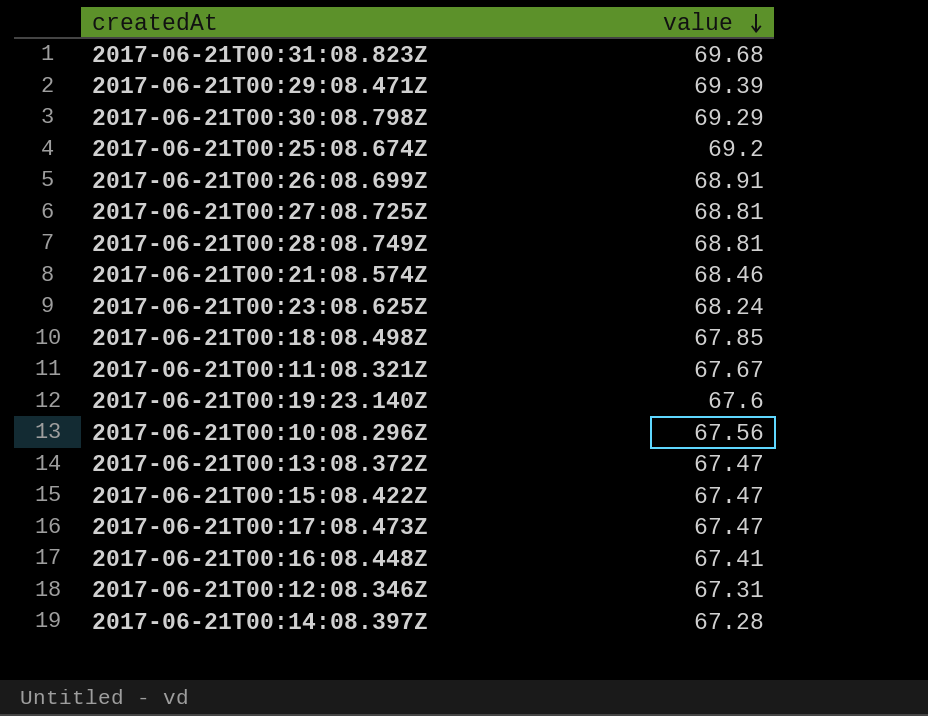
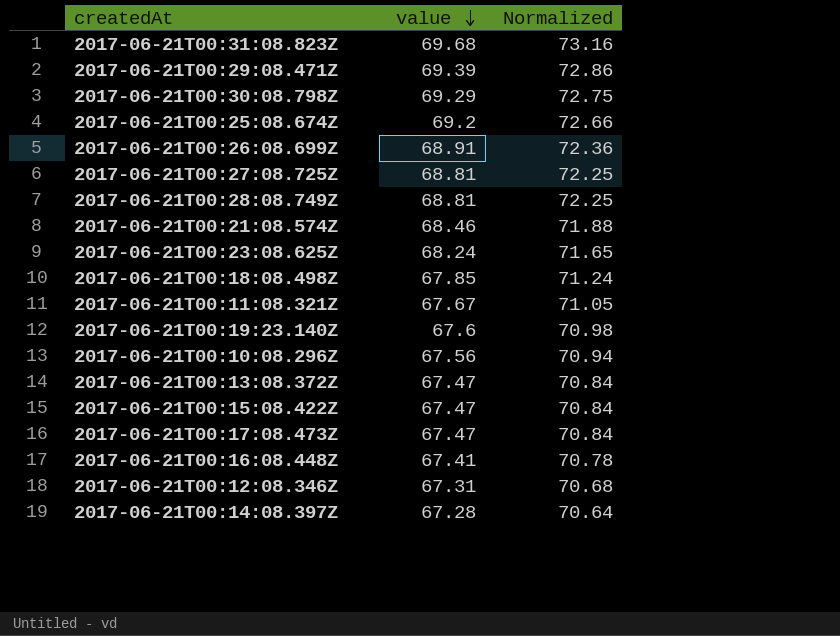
column Normalized | formula: none -> [value] * 1.05

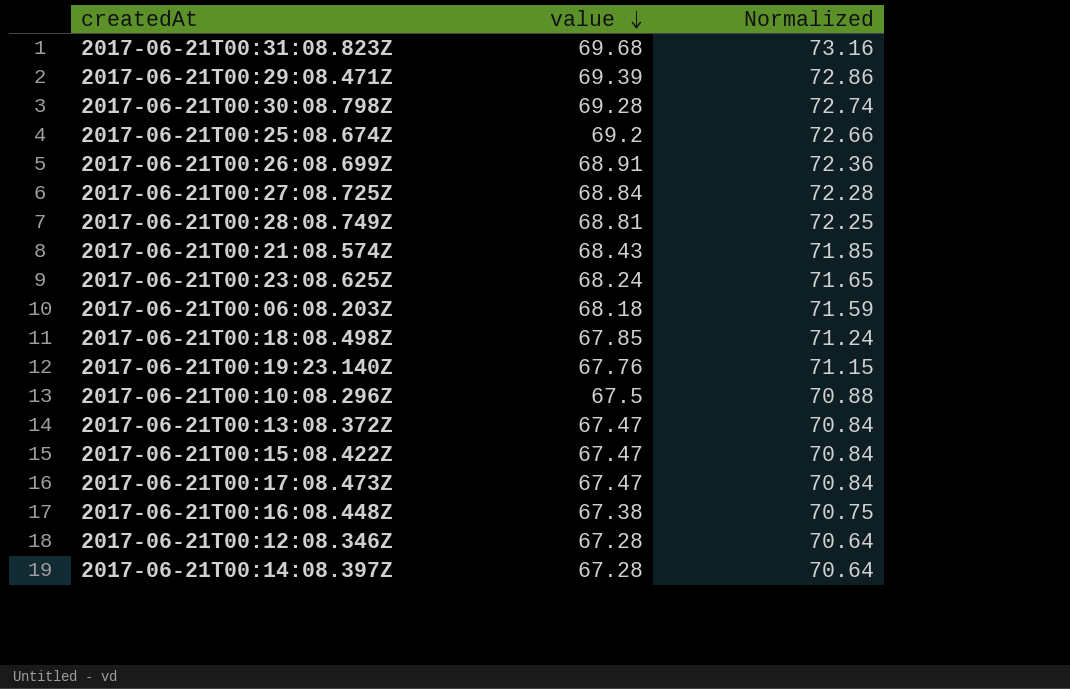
row 2017-06-21T00:11:08.321Z: 67.67 | 71.05 -> none
2017-06-21T00:30:08.798Z | value: 69.29 -> 69.28
2017-06-21T00:30:08.798Z | Normalized: 72.75 -> 72.74
2017-06-21T00:27:08.725Z | value: 68.81 -> 68.84
2017-06-21T00:27:08.725Z | Normalized: 72.25 -> 72.28
2017-06-21T00:21:08.574Z | value: 68.46 -> 68.43
2017-06-21T00:21:08.574Z | Normalized: 71.88 -> 71.85
row 2017-06-21T00:06:08.203Z: none -> 68.18 | 71.59
2017-06-21T00:19:23.140Z | value: 67.6 -> 67.76
2017-06-21T00:19:23.140Z | Normalized: 70.98 -> 71.15
2017-06-21T00:10:08.296Z | value: 67.56 -> 67.5
2017-06-21T00:10:08.296Z | Normalized: 70.94 -> 70.88
2017-06-21T00:16:08.448Z | value: 67.41 -> 67.38
2017-06-21T00:16:08.448Z | Normalized: 70.78 -> 70.75
2017-06-21T00:12:08.346Z | value: 67.31 -> 67.28
2017-06-21T00:12:08.346Z | Normalized: 70.68 -> 70.64

